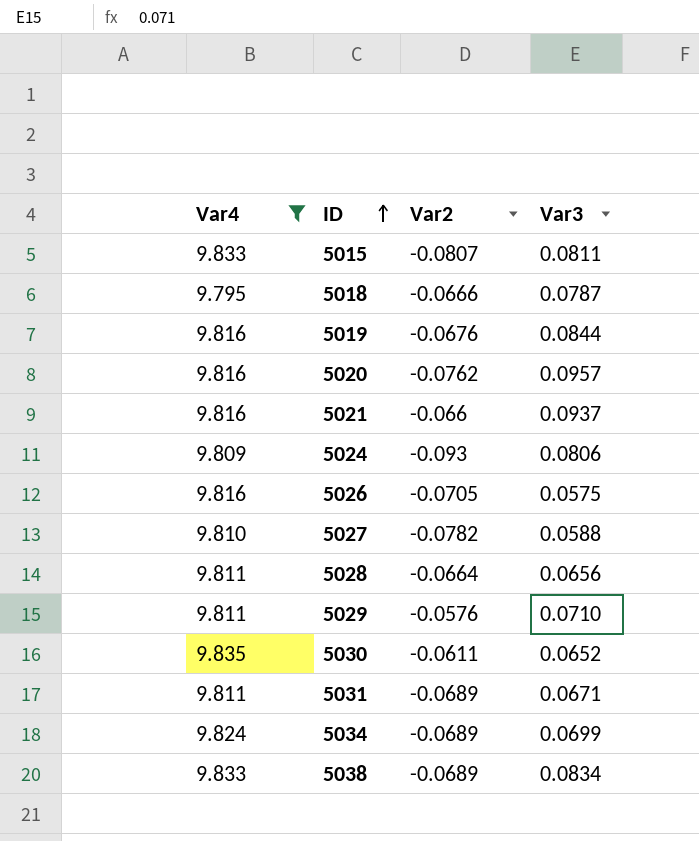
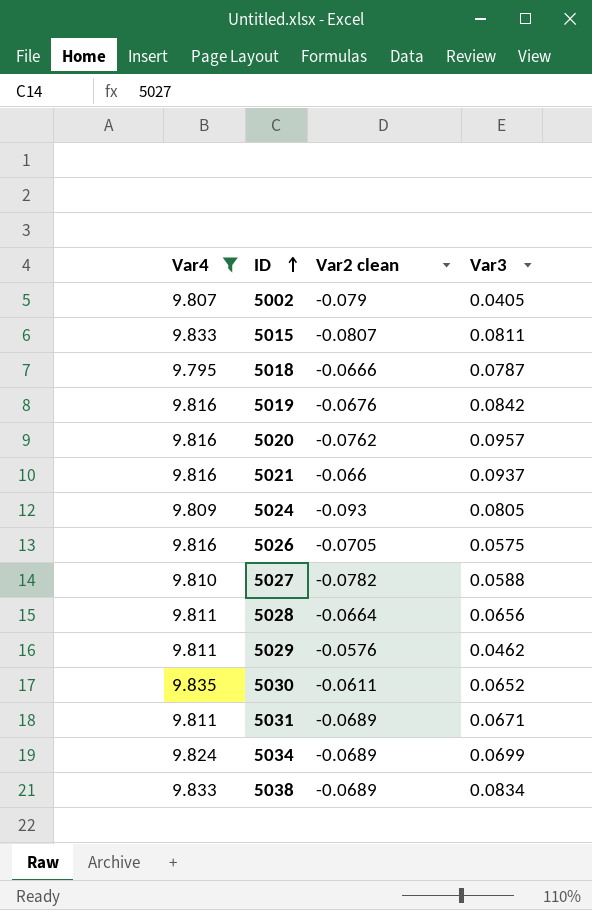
column name: Var2 -> Var2 clean
row 5002: none -> 9.807 | -0.079 | 0.0405
5019 | Var3: 0.0844 -> 0.0842
5024 | Var3: 0.0806 -> 0.0805
5029 | Var3: 0.0710 -> 0.0462

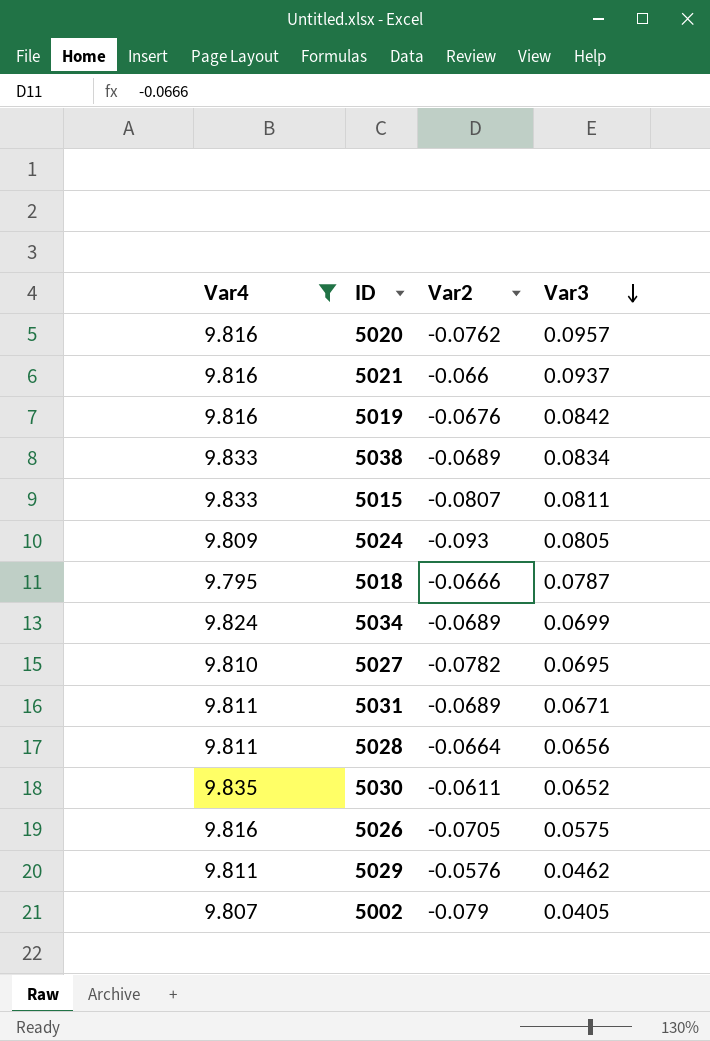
row order: ID ascending -> Var3 descending
column name: Var2 clean -> Var2
5027 | Var3: 0.0588 -> 0.0695

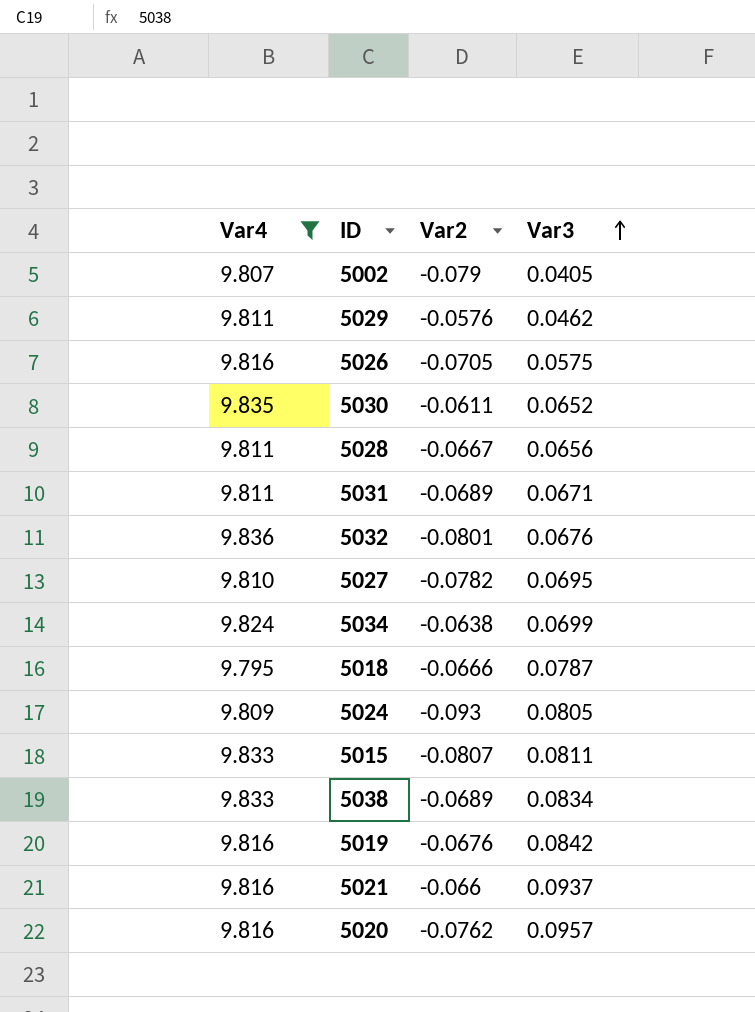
row order: Var3 descending -> Var3 ascending
5028 | Var2: -0.0664 -> -0.0667
row 5032: none -> 9.836 | -0.0801 | 0.0676
5034 | Var2: -0.0689 -> -0.0638

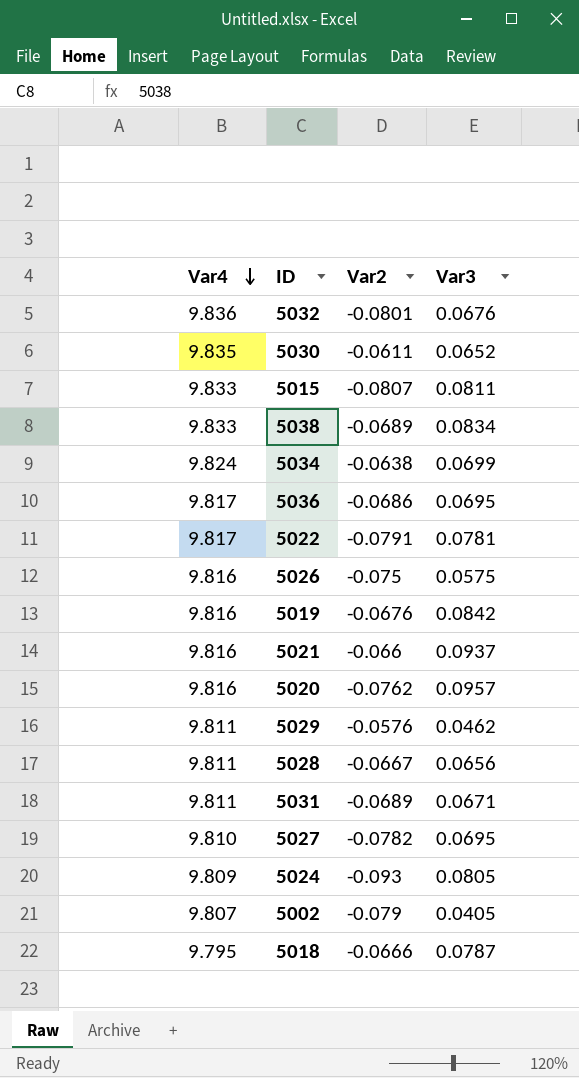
filter: Var4 != 9.817 -> none
row order: Var3 ascending -> Var4 descending
5026 | Var2: -0.0705 -> -0.075

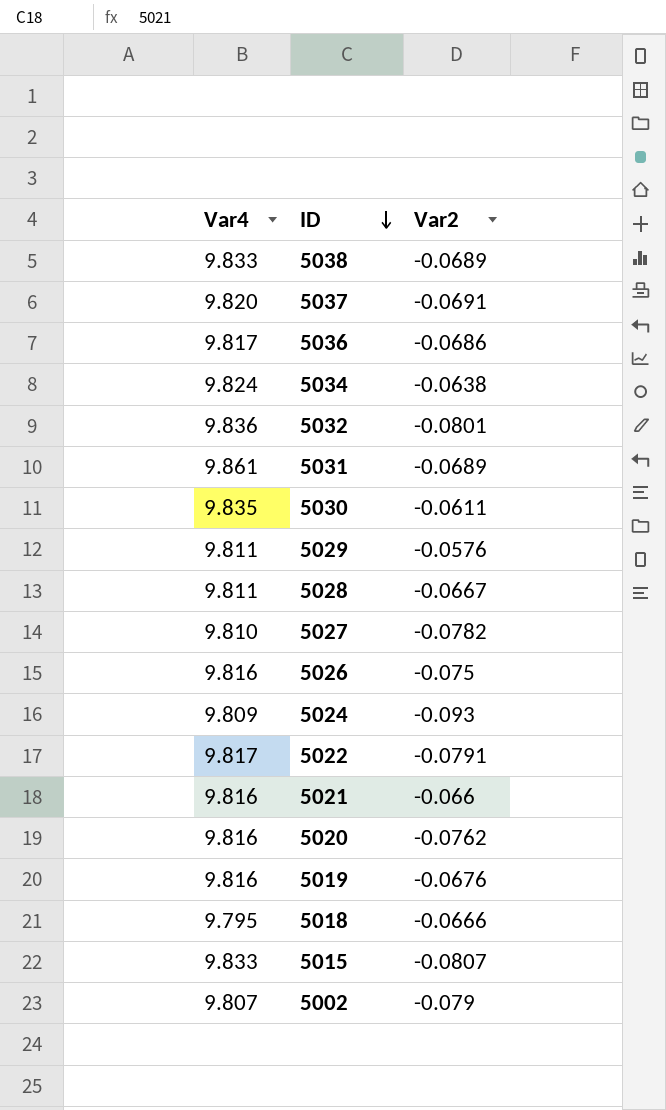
row order: Var4 descending -> ID descending
column Var3 | position: 4 -> none
row 5037: none -> 9.820 | -0.0691
5031 | Var4: 9.811 -> 9.861

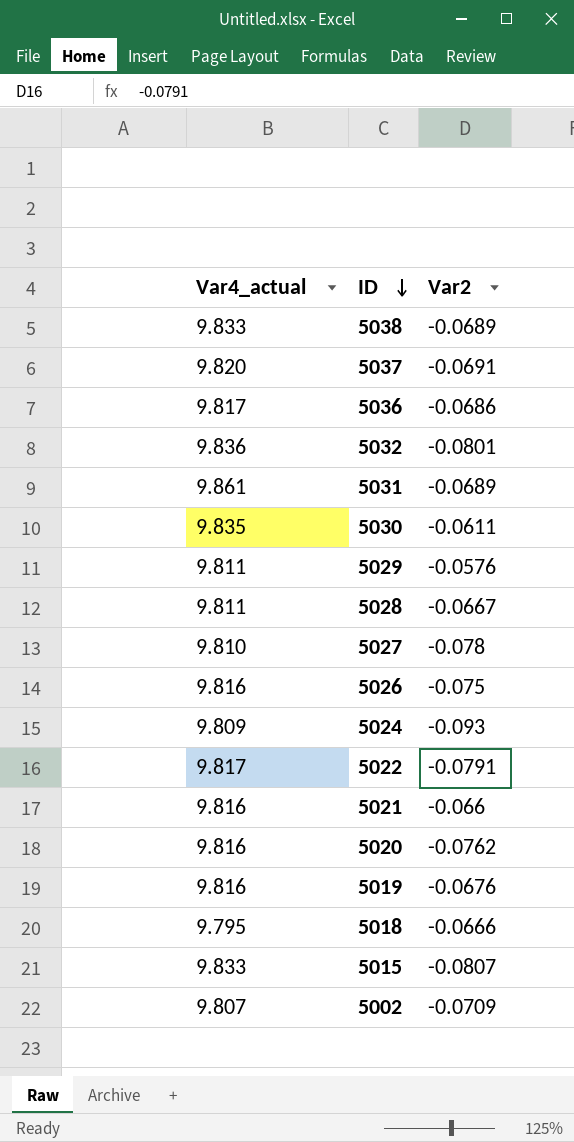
column name: Var4 -> Var4_actual
row 5034: 9.824 | -0.0638 -> none
5027 | Var2: -0.0782 -> -0.078
5002 | Var2: -0.079 -> -0.0709

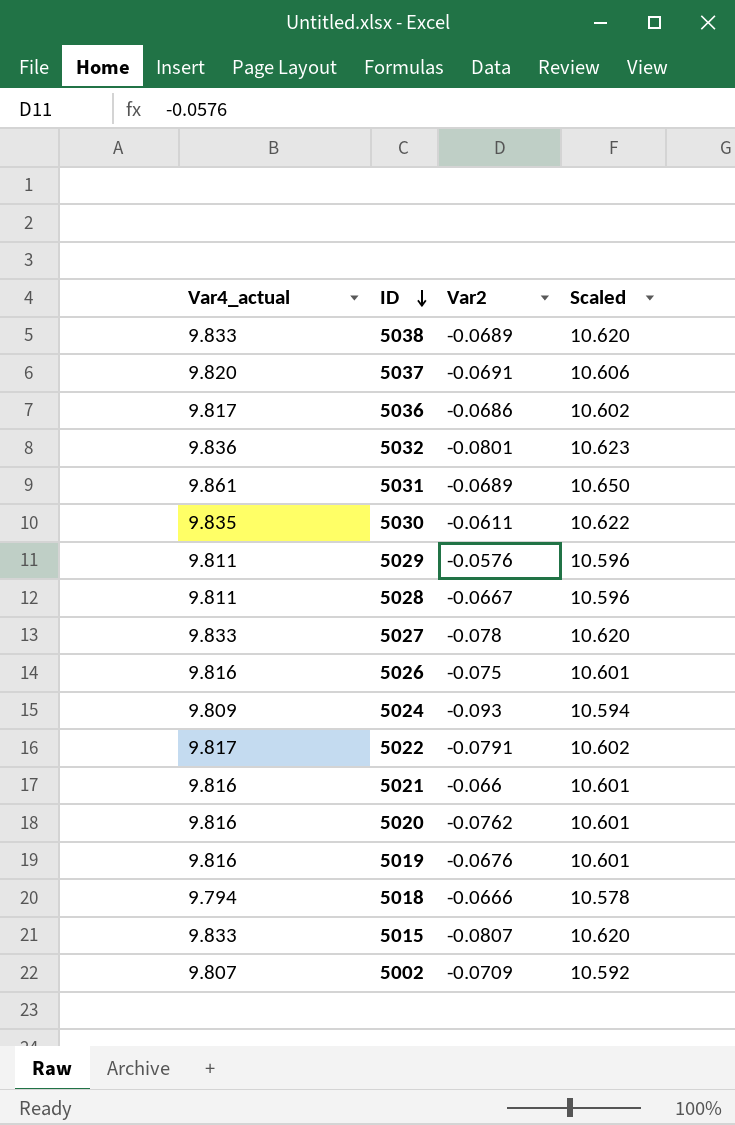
column Scaled | formula: none -> [Var4_actual] * 1.08
5027 | Var4_actual: 9.810 -> 9.833
5018 | Var4_actual: 9.795 -> 9.794

